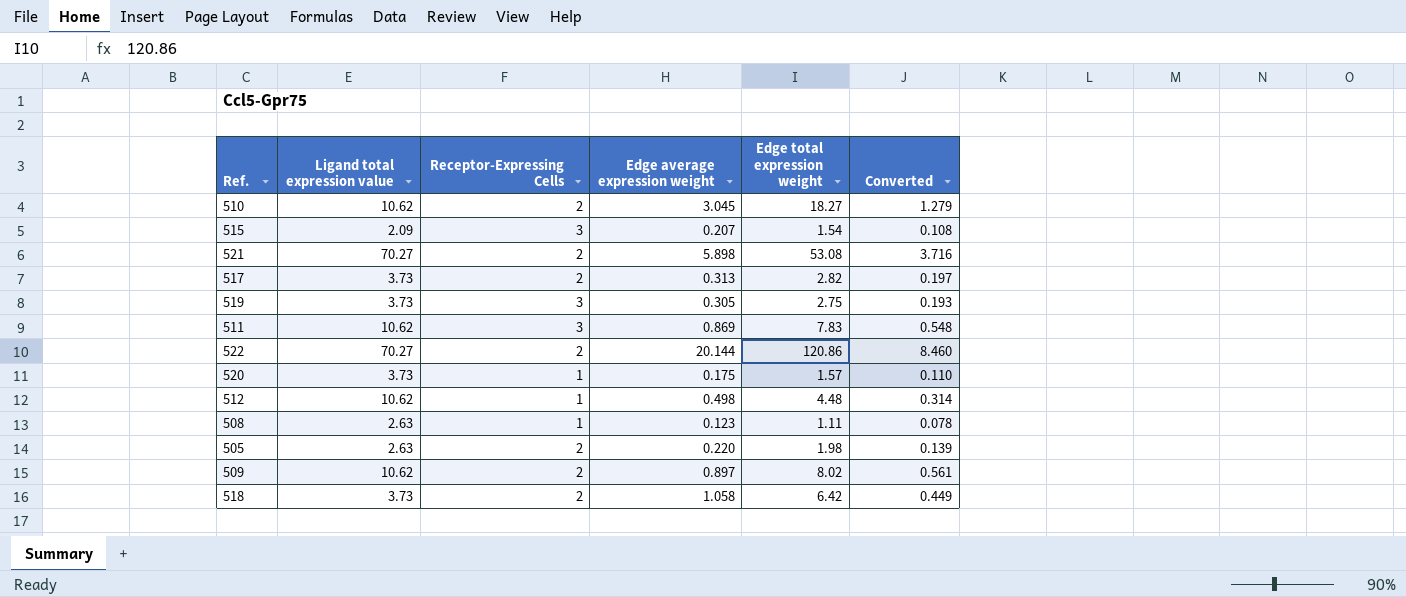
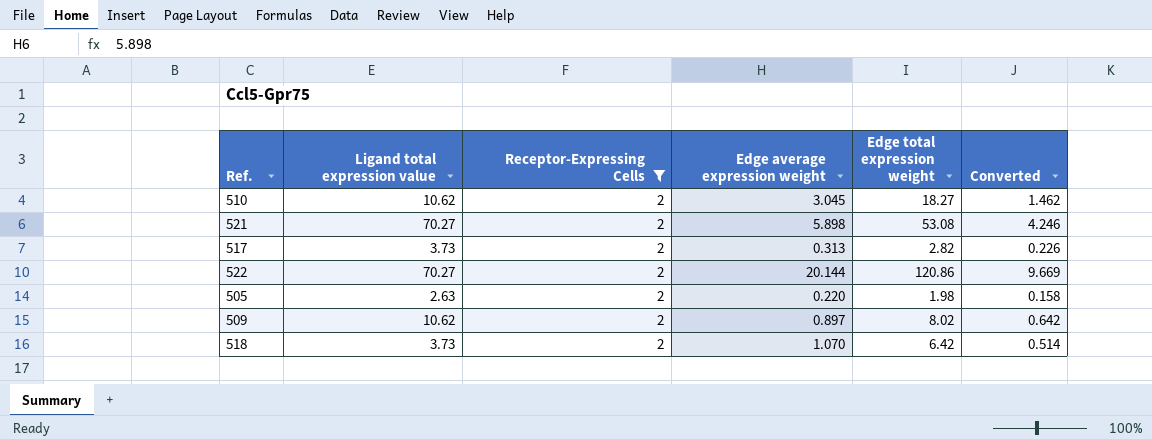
filter: none -> Receptor-Expressing Cells = 2
column Converted | formula: [Edge total expression weight] * 0.07 -> [Edge total expression weight] * 0.08
518 | Edge average expression weight: 1.058 -> 1.070

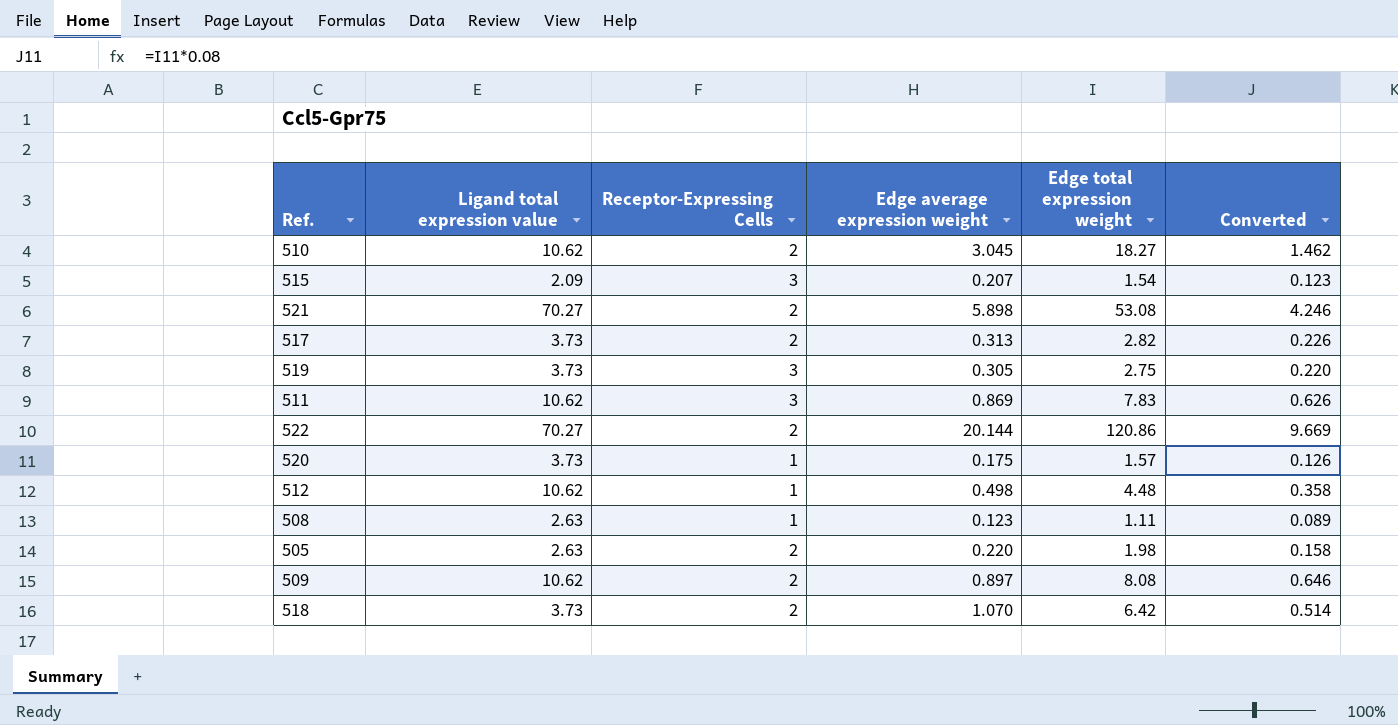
filter: Receptor-Expressing Cells = 2 -> none
509 | Edge total expression weight: 8.02 -> 8.08
509 | Converted: 0.642 -> 0.646

